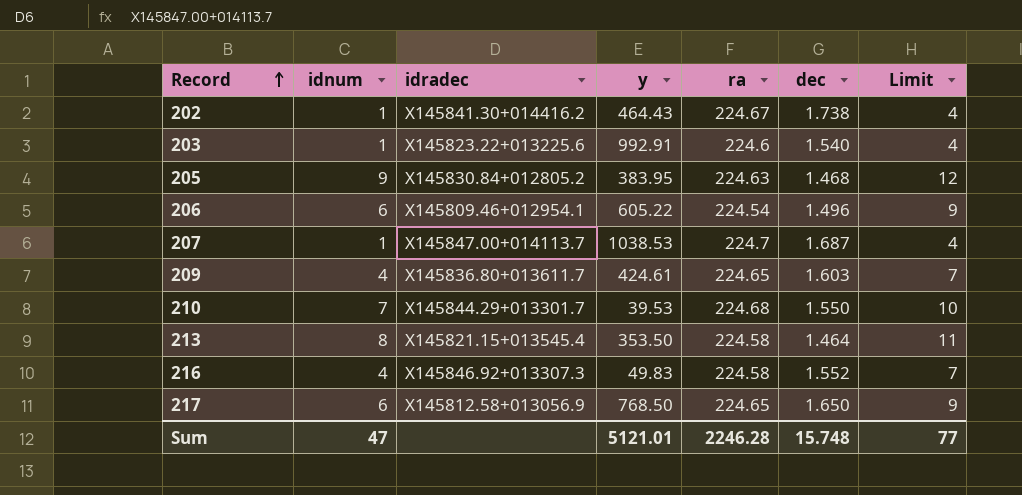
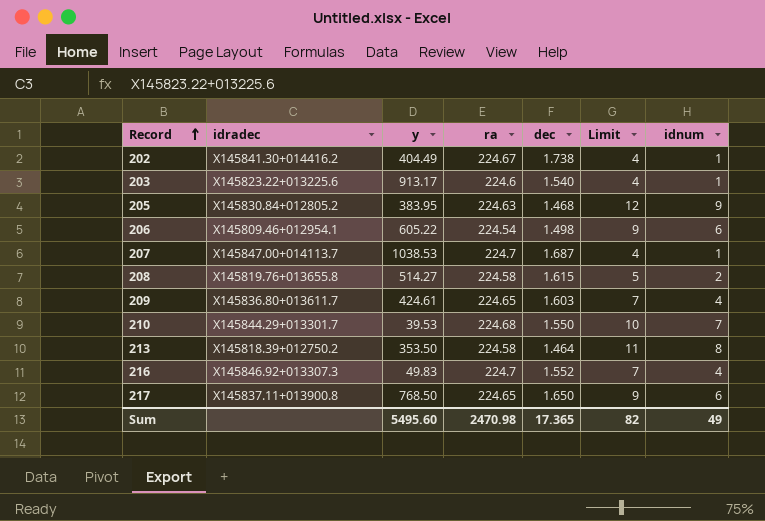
column idnum | position: 2 -> 7
202 | y: 464.43 -> 404.49
203 | y: 992.91 -> 913.17
206 | dec: 1.496 -> 1.498
row 208: none -> X145819.76+013655.8 | 514.27 | 224.58 | 1.615 | 5 | 2
213 | idradec: X145821.15+013545.4 -> X145818.39+012750.2
216 | ra: 224.58 -> 224.7
217 | idradec: X145812.58+013056.9 -> X145837.11+013900.8
Sum | y: 5121.01 -> 5495.60
Sum | ra: 2246.28 -> 2470.98
Sum | dec: 15.748 -> 17.365
Sum | Limit: 77 -> 82
Sum | idnum: 47 -> 49

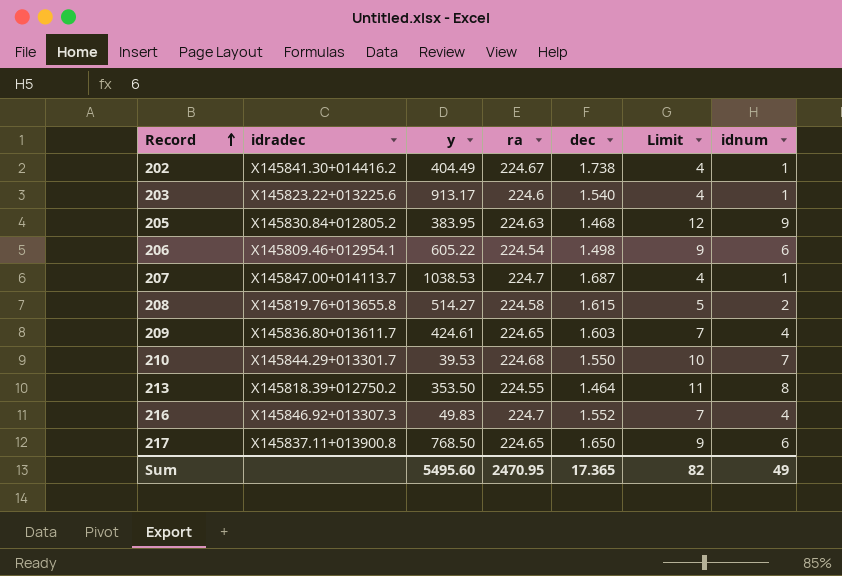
213 | ra: 224.58 -> 224.55
Sum | ra: 2470.98 -> 2470.95

